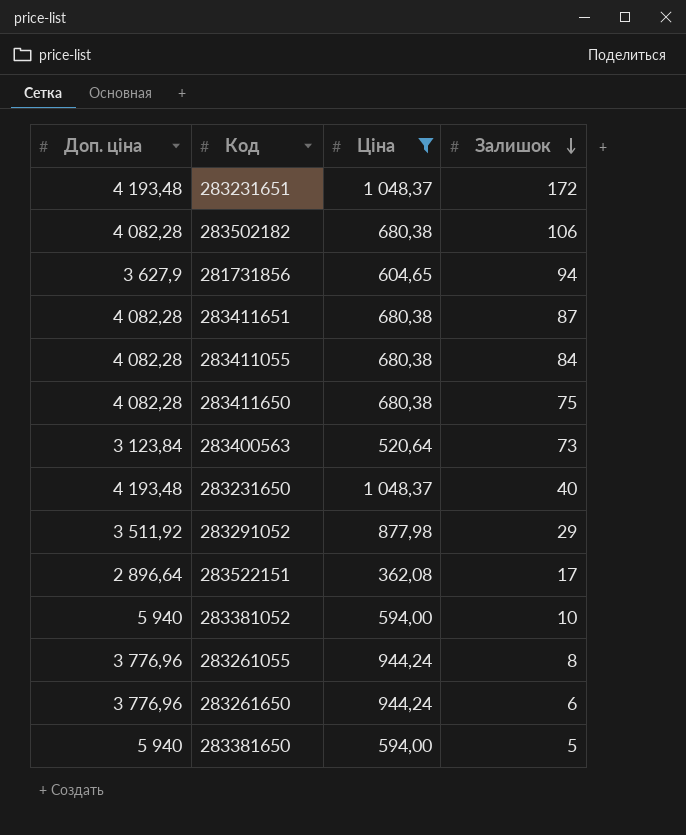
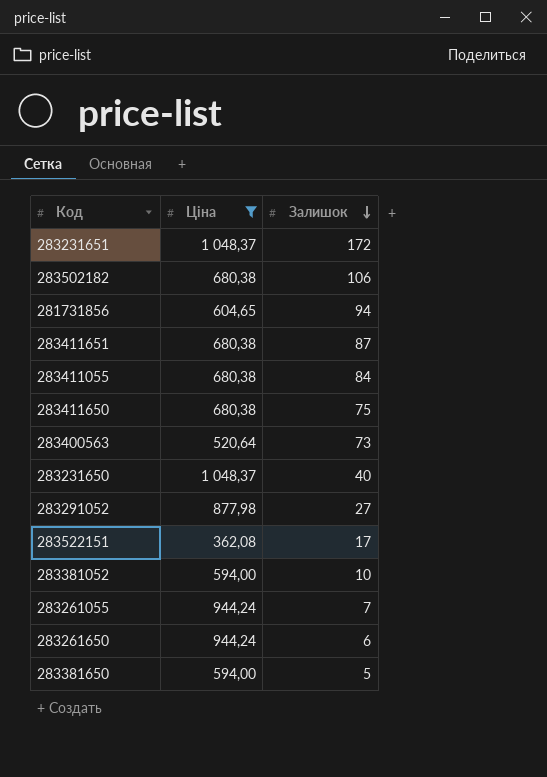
column Доп. ціна | position: 1 -> none
283291052 | Залишок: 29 -> 27
283261055 | Залишок: 8 -> 7

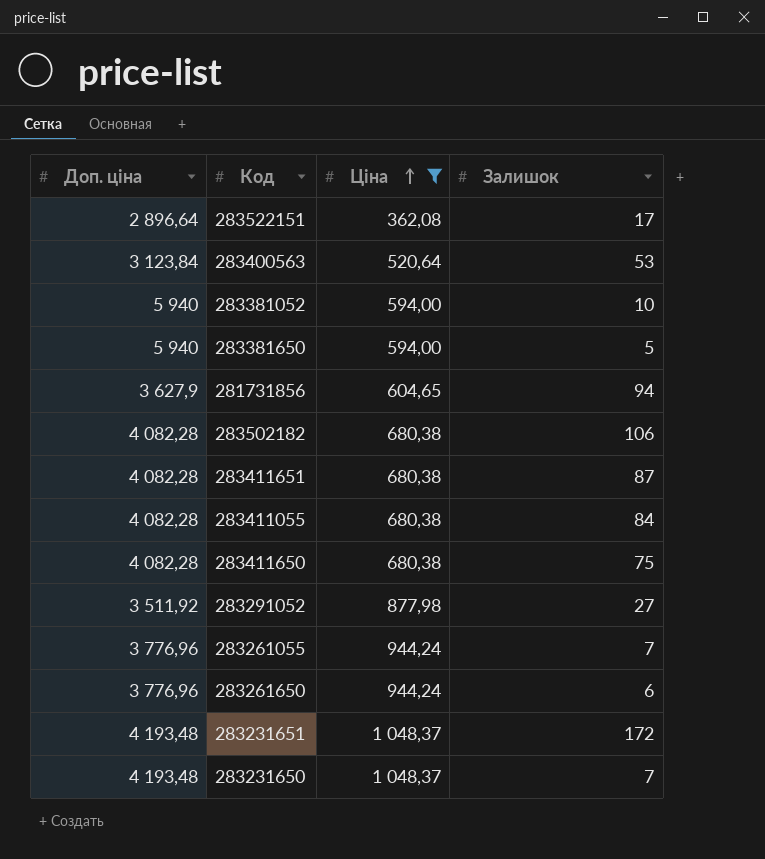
row order: Залишок descending -> Ціна ascending
column Доп. ціна | position: none -> 1
283400563 | Залишок: 73 -> 53
283231650 | Залишок: 40 -> 7

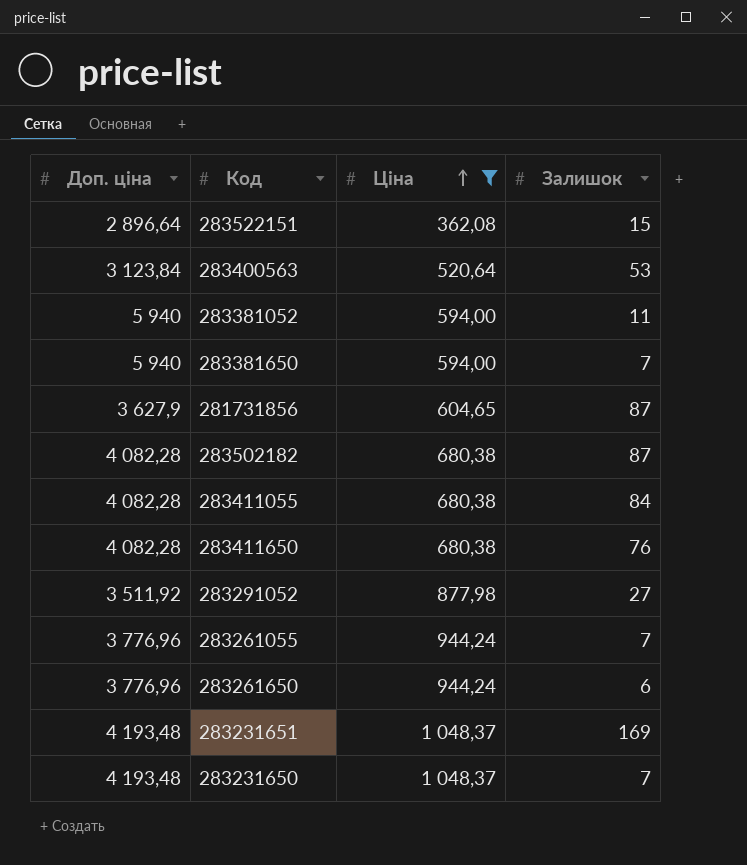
row 283411651: 4 082,28 | 680,38 | 87 -> none
283522151 | Залишок: 17 -> 15
283381052 | Залишок: 10 -> 11
283381650 | Залишок: 5 -> 7
281731856 | Залишок: 94 -> 87
283502182 | Залишок: 106 -> 87
283411650 | Залишок: 75 -> 76
283231651 | Залишок: 172 -> 169

